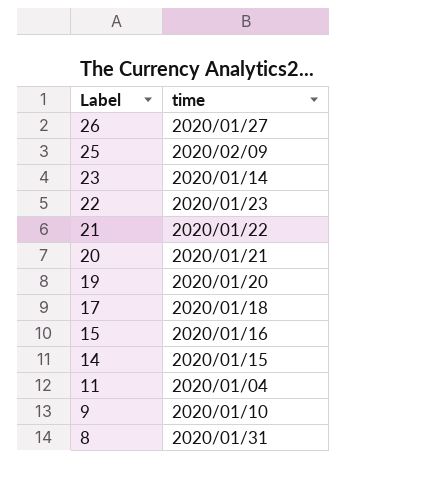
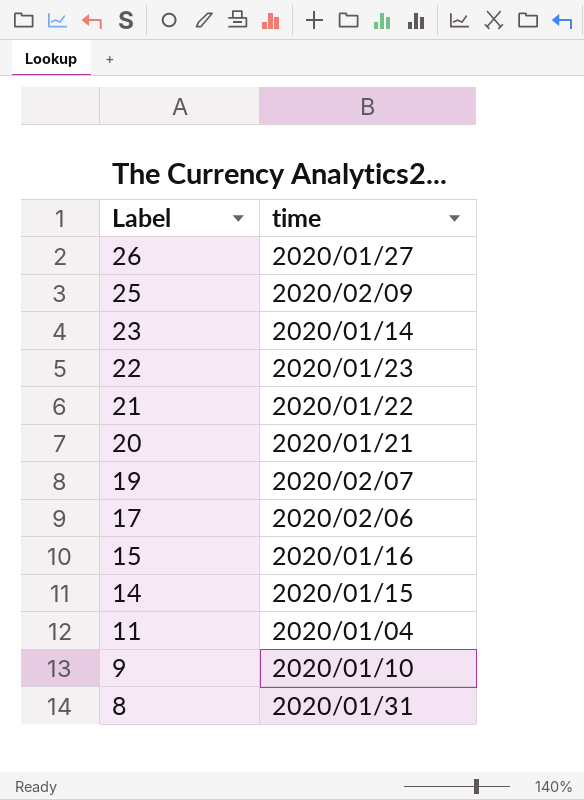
19 | time: 2020/01/20 -> 2020/02/07
17 | time: 2020/01/18 -> 2020/02/06

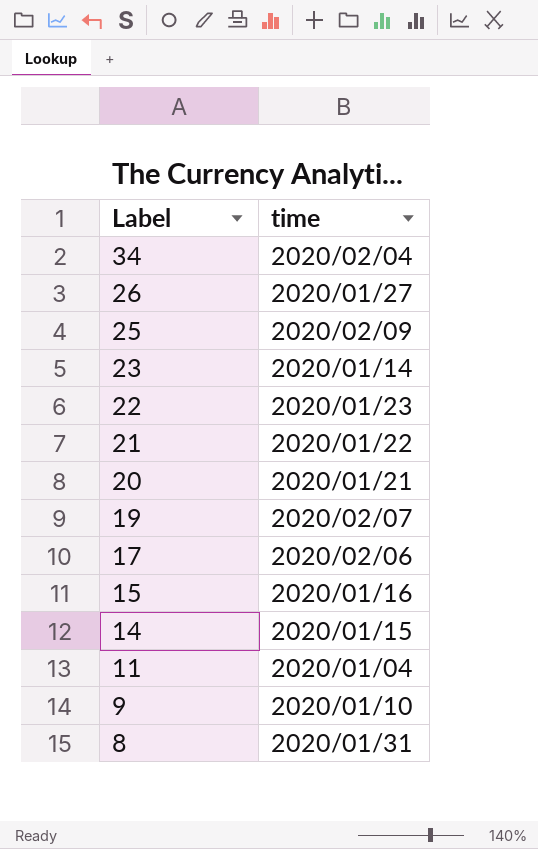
row 34: none -> 2020/02/04

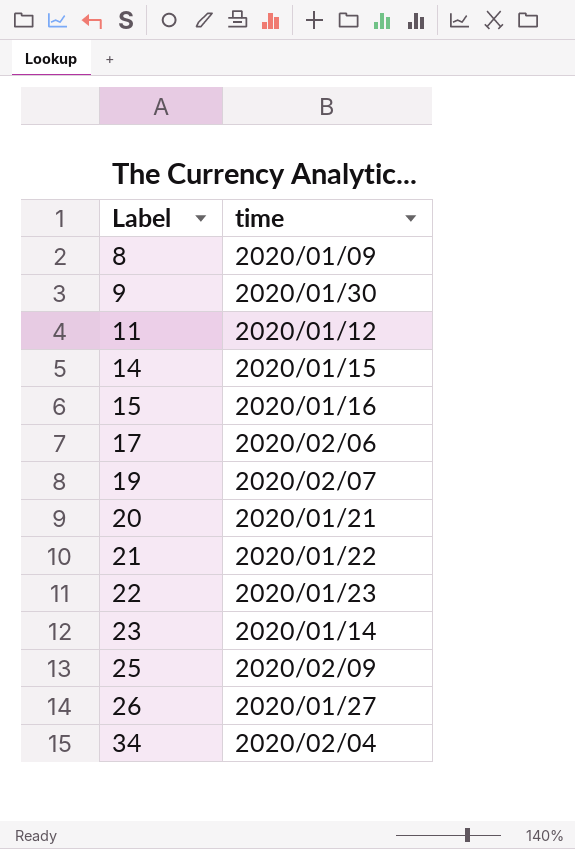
row order: Label descending -> Label ascending
8 | time: 2020/01/31 -> 2020/01/09
9 | time: 2020/01/10 -> 2020/01/30
11 | time: 2020/01/04 -> 2020/01/12

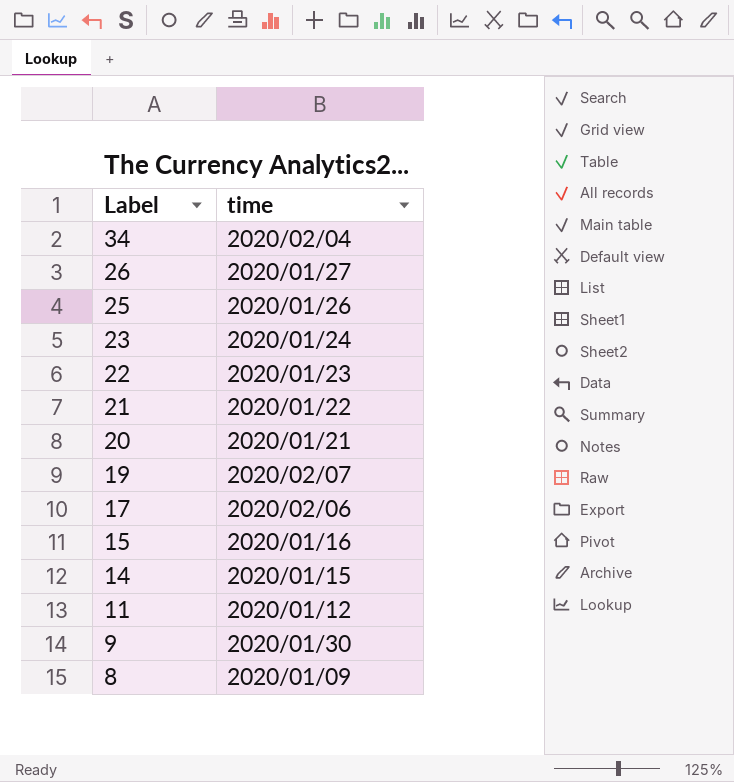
row order: Label ascending -> Label descending
25 | time: 2020/02/09 -> 2020/01/26
23 | time: 2020/01/14 -> 2020/01/24

